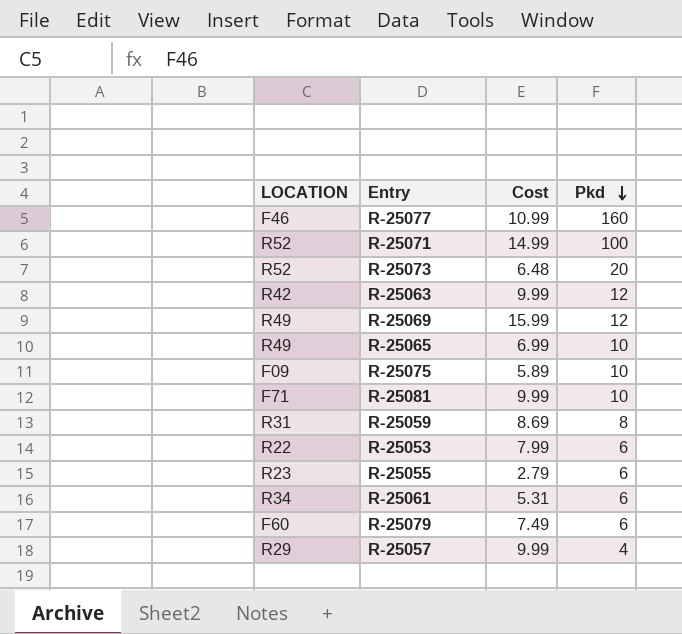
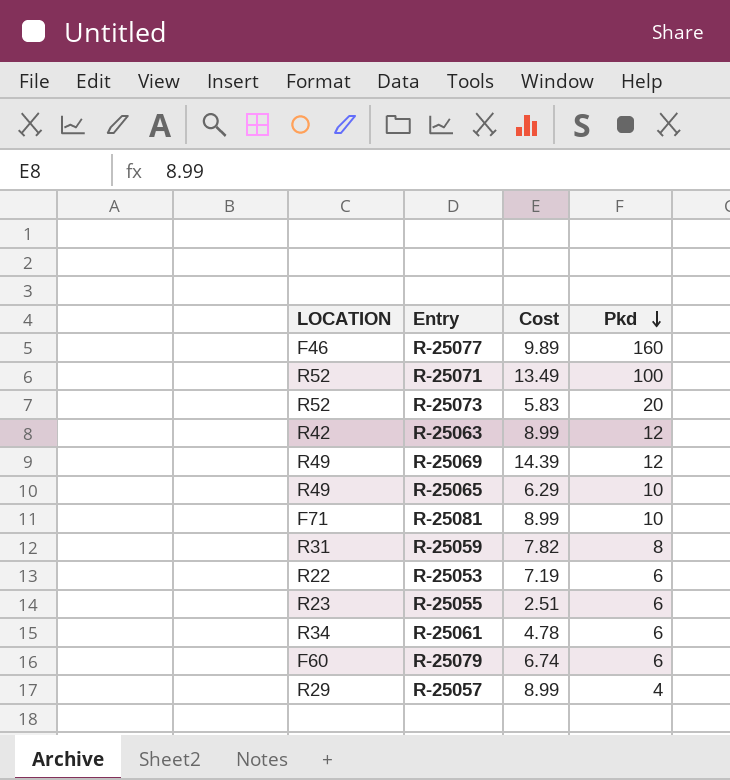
row R-25075: F09 | 5.89 | 10 -> none
R-25077 | Cost: 10.99 -> 9.89
R-25071 | Cost: 14.99 -> 13.49
R-25073 | Cost: 6.48 -> 5.83
R-25063 | Cost: 9.99 -> 8.99
R-25069 | Cost: 15.99 -> 14.39
R-25065 | Cost: 6.99 -> 6.29
R-25081 | Cost: 9.99 -> 8.99
R-25059 | Cost: 8.69 -> 7.82
R-25053 | Cost: 7.99 -> 7.19
R-25055 | Cost: 2.79 -> 2.51
R-25061 | Cost: 5.31 -> 4.78
R-25079 | Cost: 7.49 -> 6.74
R-25057 | Cost: 9.99 -> 8.99

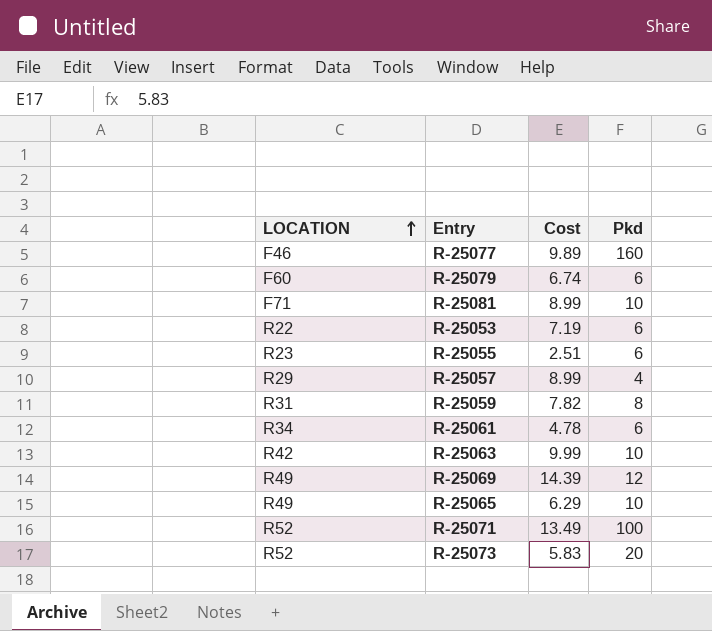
row order: Pkd descending -> LOCATION ascending
R-25063 | Cost: 8.99 -> 9.99
R-25063 | Pkd: 12 -> 10

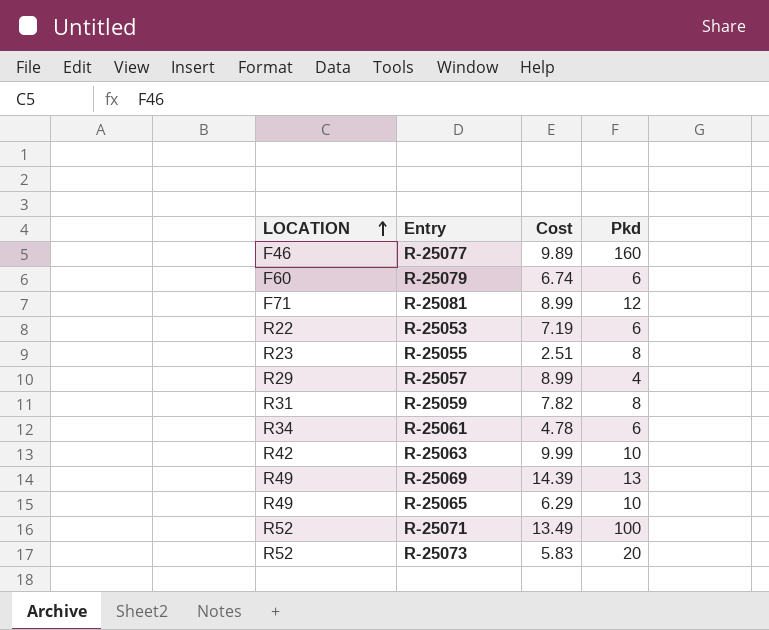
R-25081 | Pkd: 10 -> 12
R-25055 | Pkd: 6 -> 8
R-25069 | Pkd: 12 -> 13

